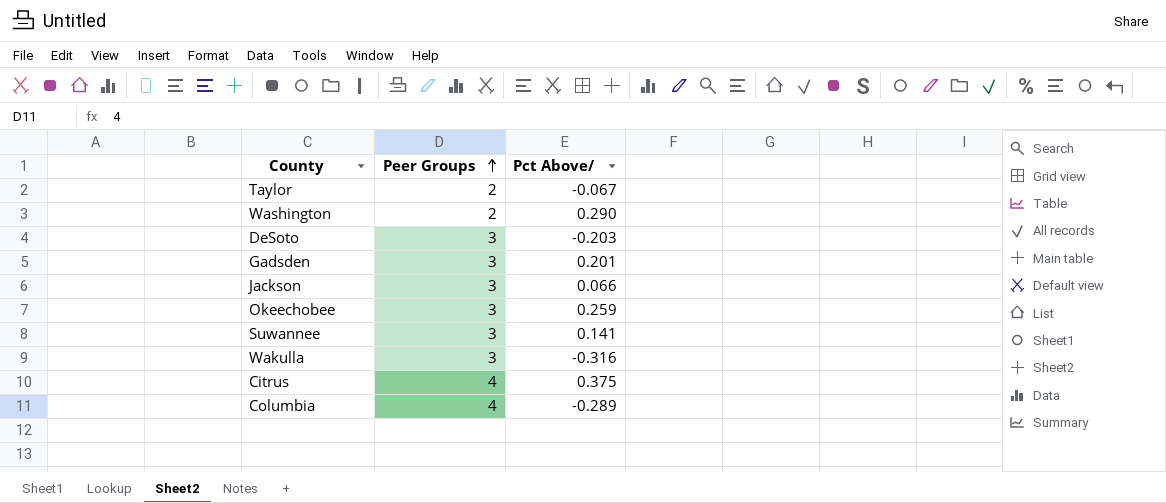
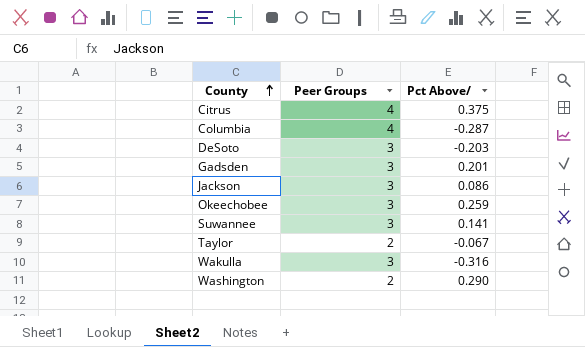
row order: Peer Groups ascending -> County ascending
Columbia | Pct Above/: -0.289 -> -0.287
Jackson | Pct Above/: 0.066 -> 0.086

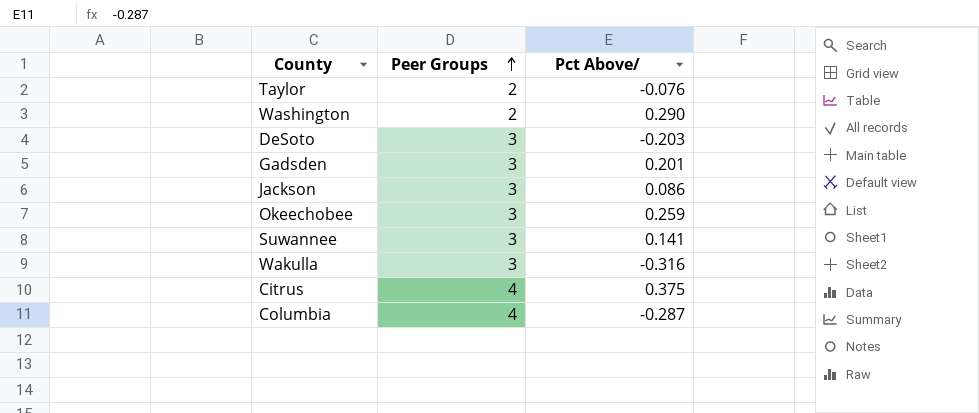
row order: County ascending -> Peer Groups ascending
Taylor | Pct Above/: -0.067 -> -0.076

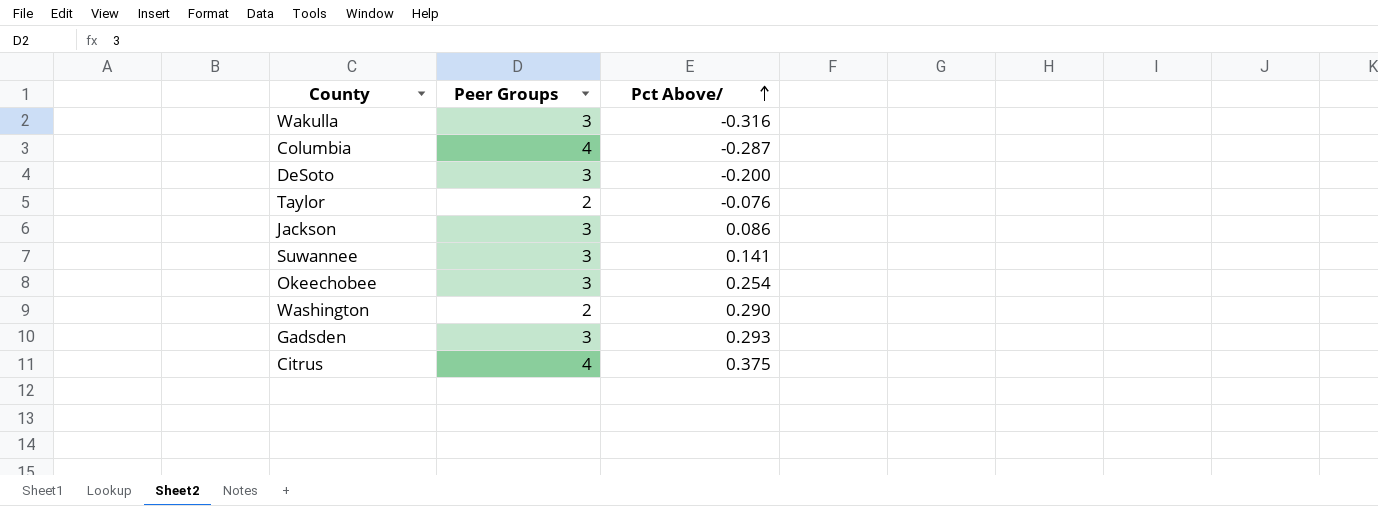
row order: Peer Groups ascending -> Pct Above/ ascending
DeSoto | Pct Above/: -0.203 -> -0.200
Okeechobee | Pct Above/: 0.259 -> 0.254
Gadsden | Pct Above/: 0.201 -> 0.293

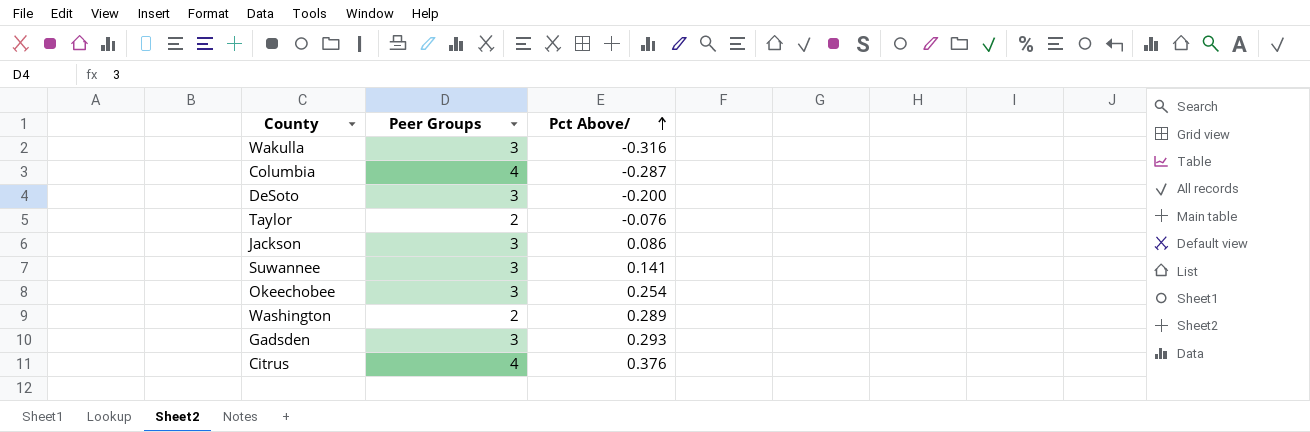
Washington | Pct Above/: 0.290 -> 0.289
Citrus | Pct Above/: 0.375 -> 0.376

